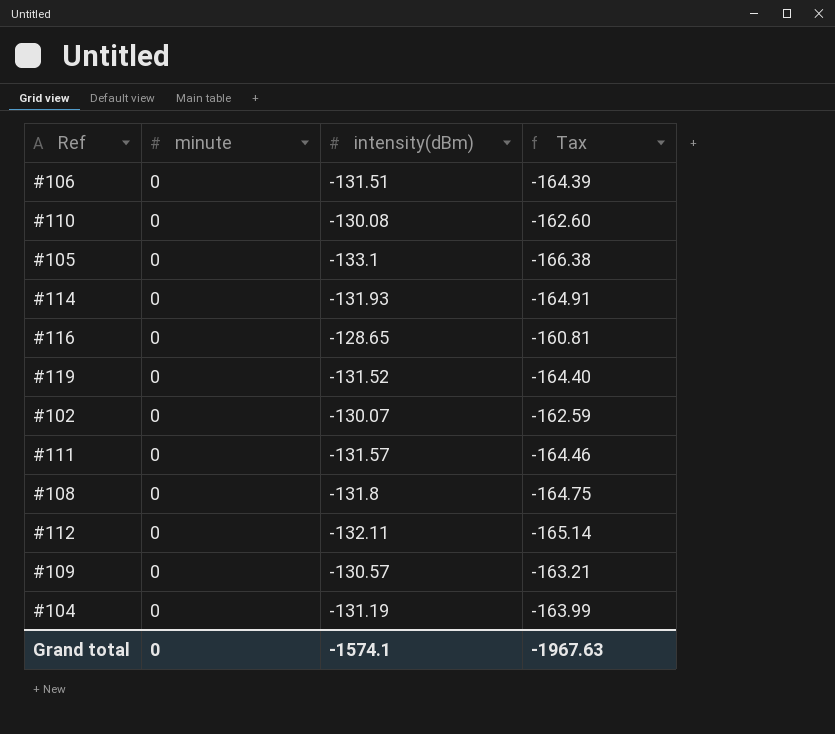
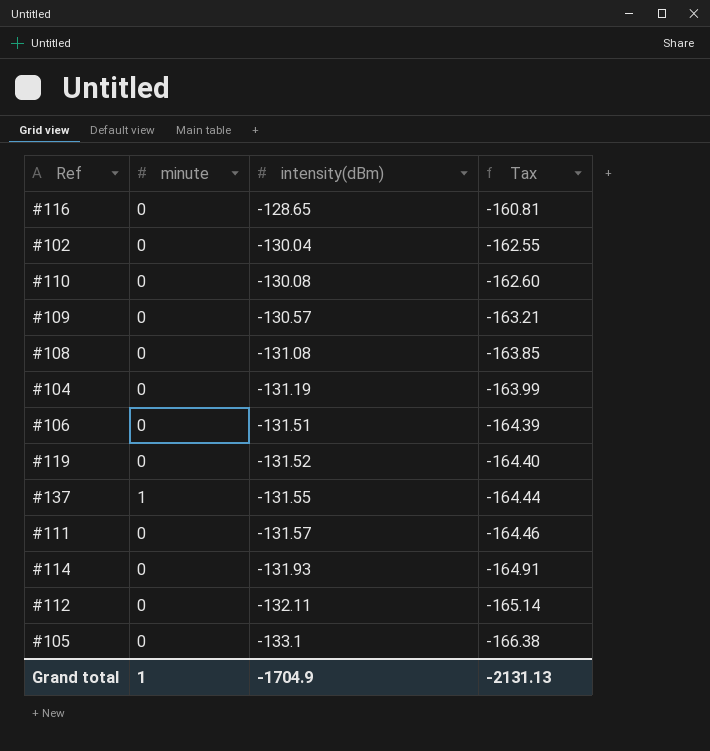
row order: none -> intensity(dBm) descending
#102 | intensity(dBm): -130.07 -> -130.04
#102 | Tax: -162.59 -> -162.55
#108 | intensity(dBm): -131.8 -> -131.08
#108 | Tax: -164.75 -> -163.85
row #137: none -> 1 | -131.55 | -164.44
Grand total | minute: 0 -> 1
Grand total | intensity(dBm): -1574.1 -> -1704.9
Grand total | Tax: -1967.63 -> -2131.13

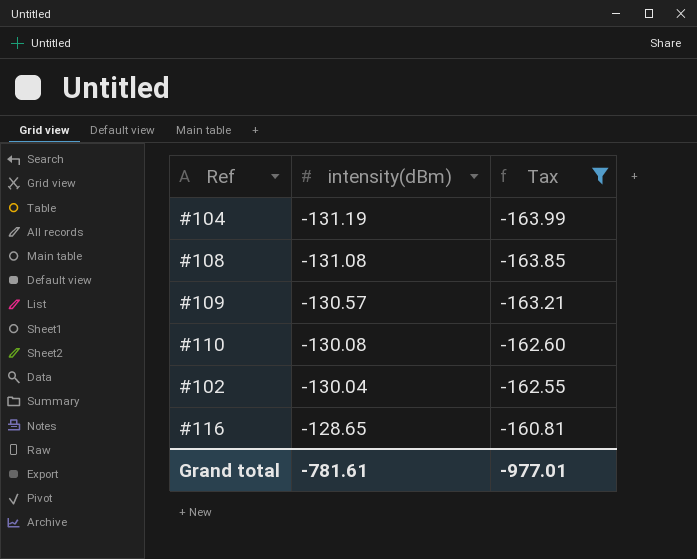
filter: none -> Tax >= -163.99
row order: intensity(dBm) descending -> intensity(dBm) ascending
column minute | position: 2 -> none
Grand total | intensity(dBm): -1704.9 -> -781.61
Grand total | Tax: -2131.13 -> -977.01

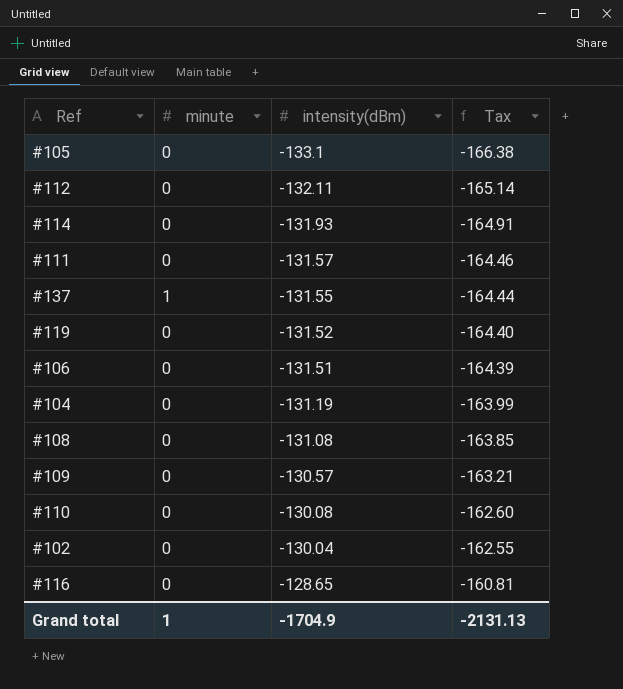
filter: Tax >= -163.99 -> none
column minute | position: none -> 2
Grand total | intensity(dBm): -781.61 -> -1704.9
Grand total | Tax: -977.01 -> -2131.13

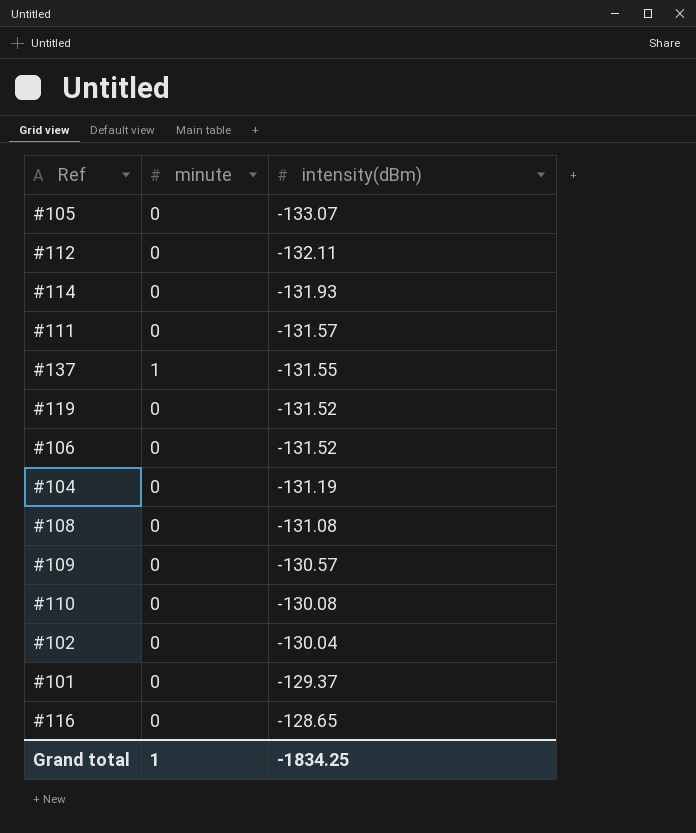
column Tax | formula: [intensity(dBm)] * 1.25 -> none
#105 | intensity(dBm): -133.1 -> -133.07
#106 | intensity(dBm): -131.51 -> -131.52
row #101: none -> 0 | -129.37
Grand total | intensity(dBm): -1704.9 -> -1834.25

